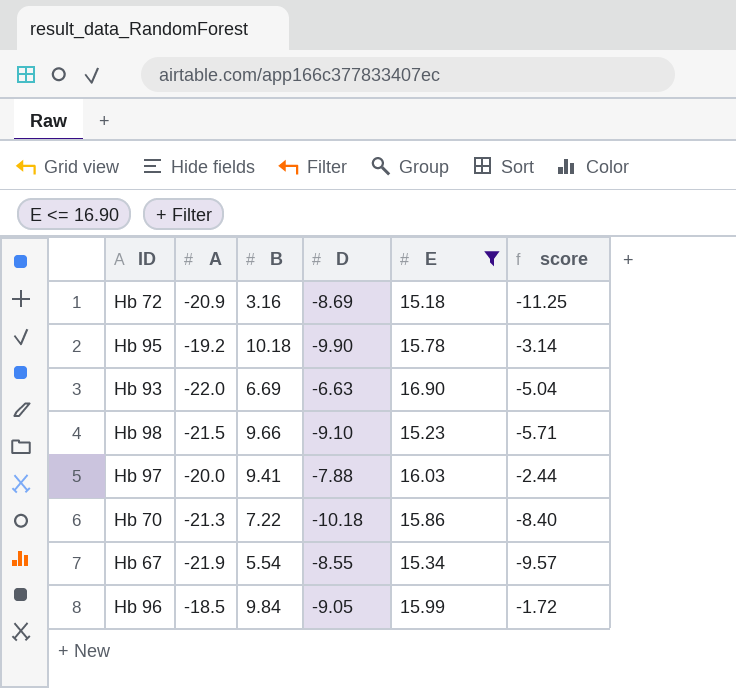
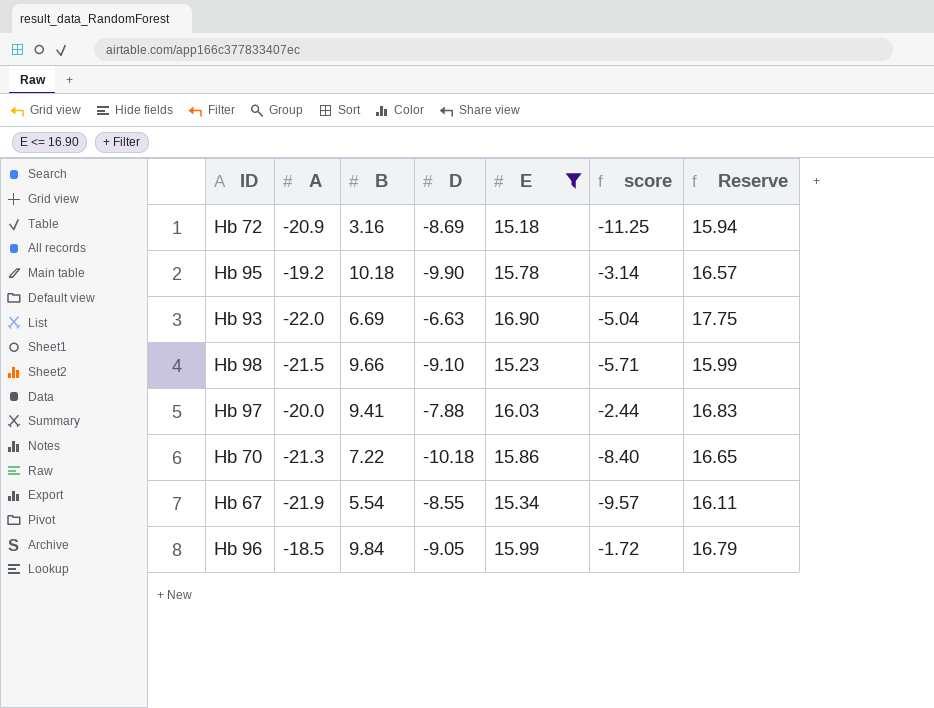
column Reserve | formula: none -> [E] * 1.05

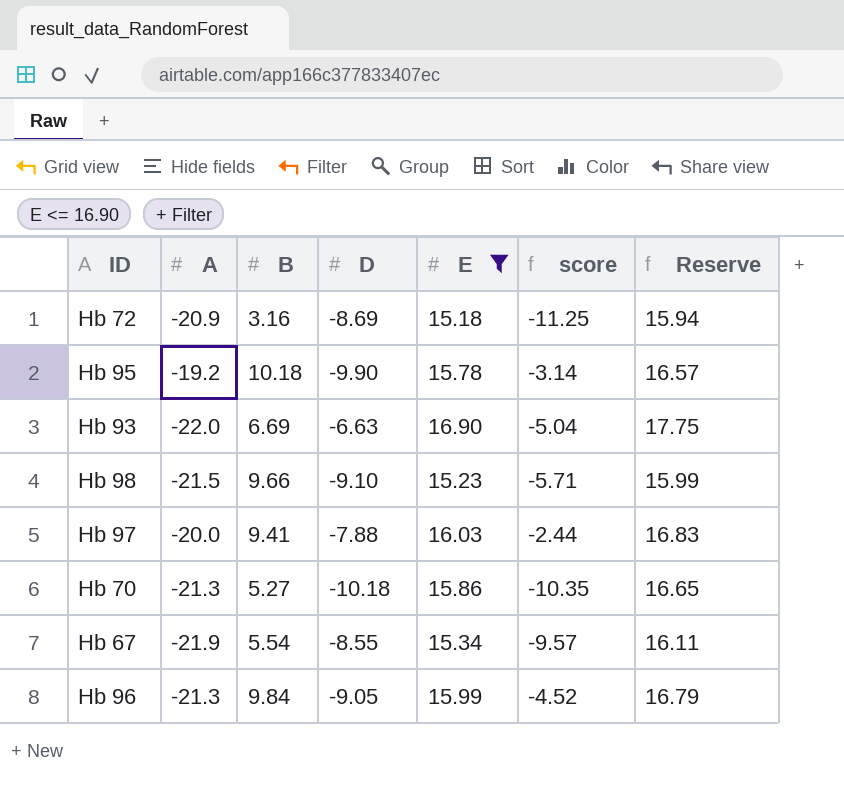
Hb 70 | B: 7.22 -> 5.27
Hb 70 | score: -8.40 -> -10.35
Hb 96 | A: -18.5 -> -21.3
Hb 96 | score: -1.72 -> -4.52

